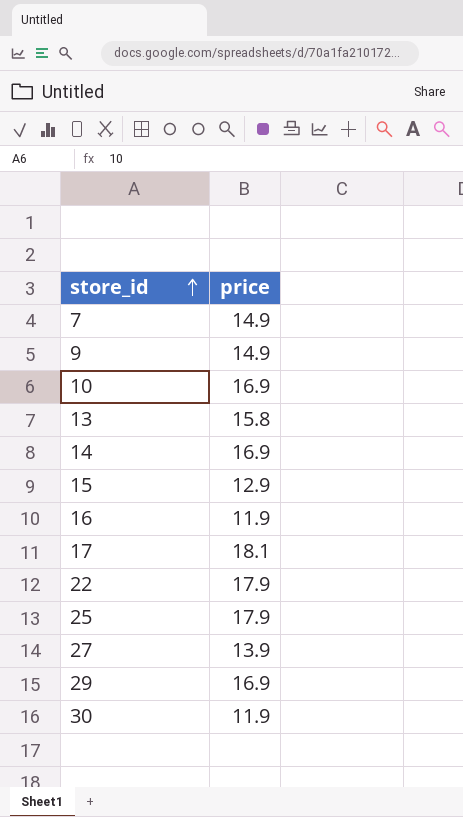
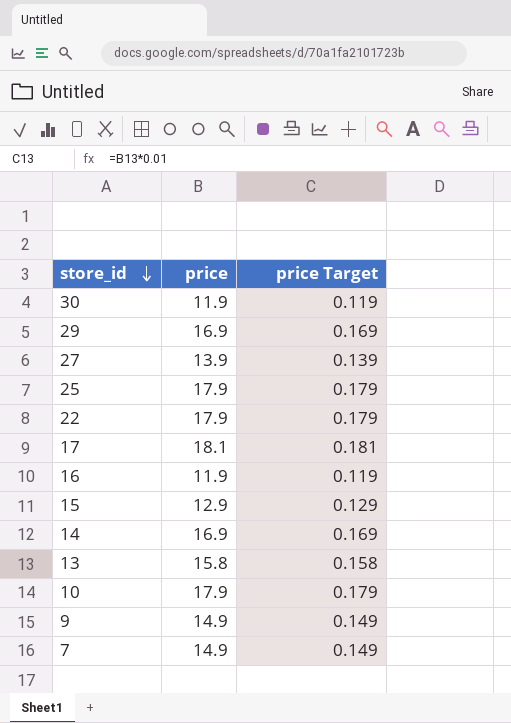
row order: store_id ascending -> store_id descending
column price Target | formula: none -> [price] * 0.01
10 | price: 16.9 -> 17.9

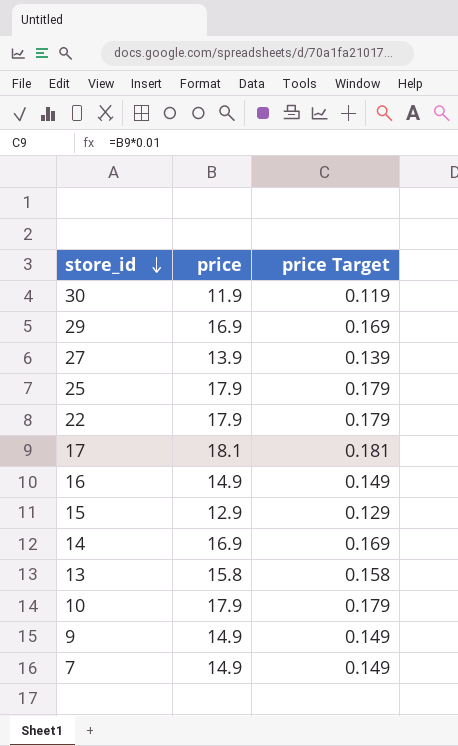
16 | price: 11.9 -> 14.9
16 | price Target: 0.119 -> 0.149

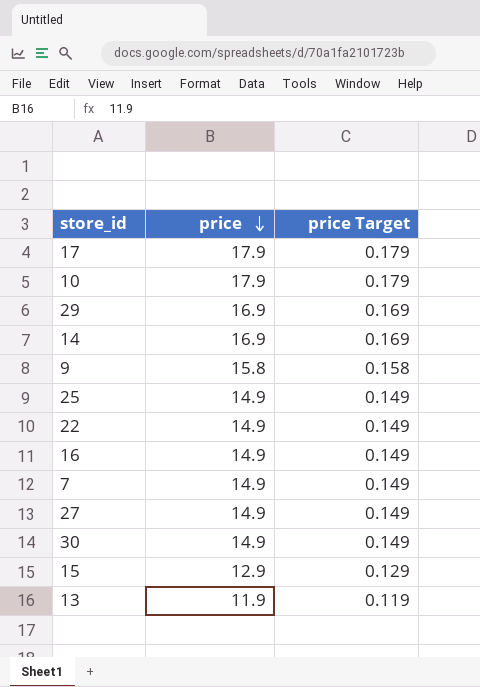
row order: store_id descending -> price descending
17 | price: 18.1 -> 17.9
17 | price Target: 0.181 -> 0.179
9 | price: 14.9 -> 15.8
9 | price Target: 0.149 -> 0.158
25 | price: 17.9 -> 14.9
25 | price Target: 0.179 -> 0.149
22 | price: 17.9 -> 14.9
22 | price Target: 0.179 -> 0.149
27 | price: 13.9 -> 14.9
27 | price Target: 0.139 -> 0.149
30 | price: 11.9 -> 14.9
30 | price Target: 0.119 -> 0.149
13 | price: 15.8 -> 11.9
13 | price Target: 0.158 -> 0.119

